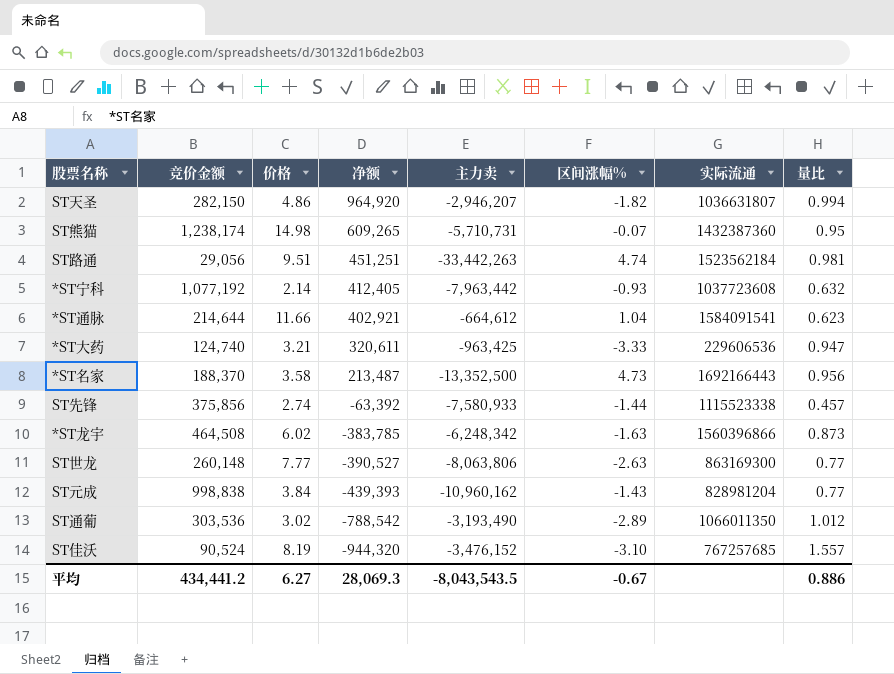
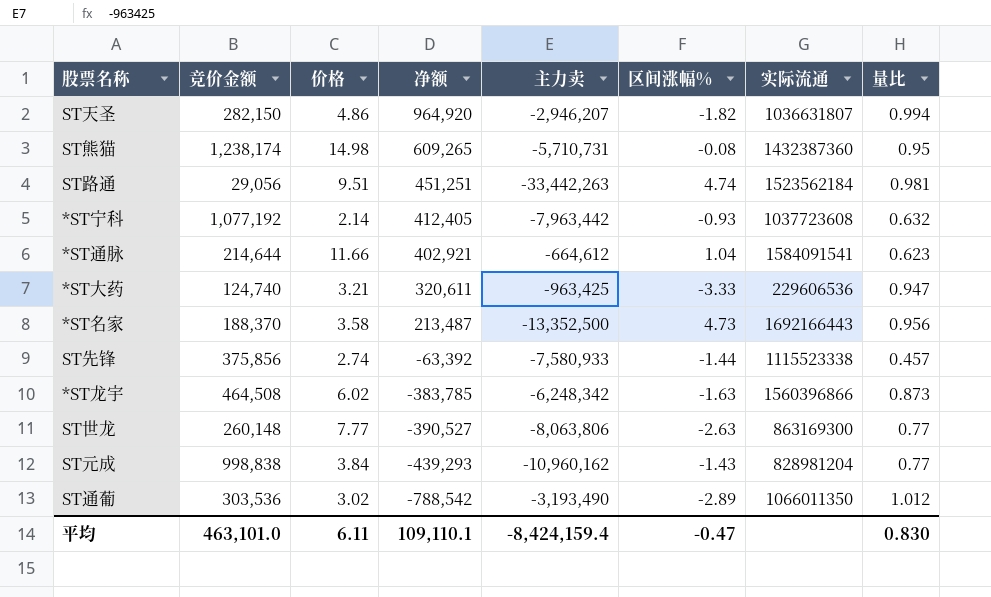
row ST佳沃: 90,524 | 8.19 | -944,320 | -3,476,152 | -3.10 | 767257685 | 1.557 -> none
ST熊猫 | 区间涨幅%: -0.07 -> -0.08
ST元成 | 净额: -439,393 -> -439,293
平均 | 竞价金额: 434,441.2 -> 463,101.0
平均 | 价格: 6.27 -> 6.11
平均 | 净额: 28,069.3 -> 109,110.1
平均 | 主力卖: -8,043,543.5 -> -8,424,159.4
平均 | 区间涨幅%: -0.67 -> -0.47
平均 | 量比: 0.886 -> 0.830

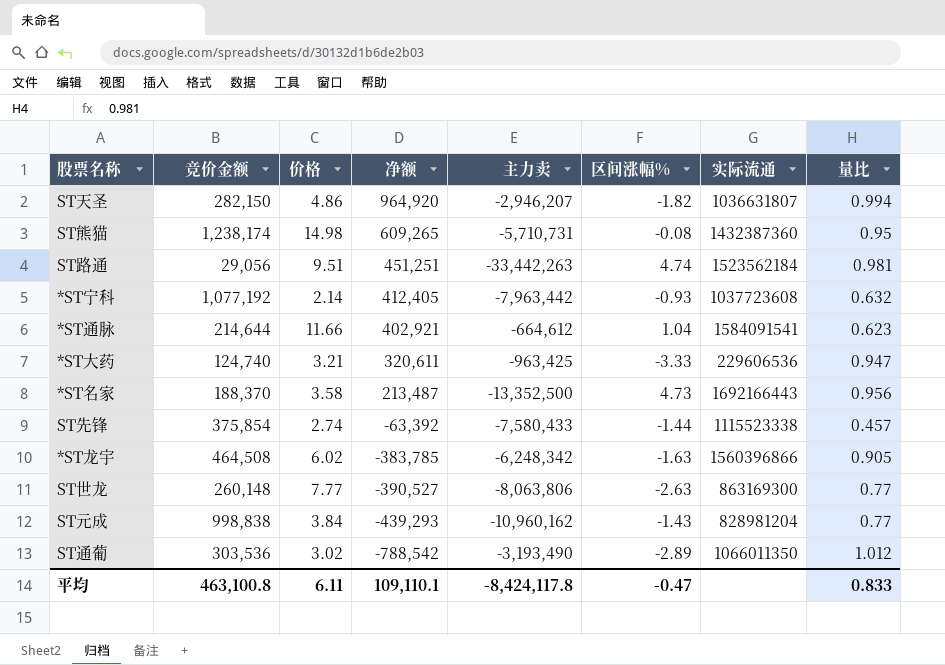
ST先锋 | 竞价金额: 375,856 -> 375,854
ST先锋 | 主力卖: -7,580,933 -> -7,580,433
*ST龙宇 | 量比: 0.873 -> 0.905
平均 | 竞价金额: 463,101.0 -> 463,100.8
平均 | 主力卖: -8,424,159.4 -> -8,424,117.8
平均 | 量比: 0.830 -> 0.833

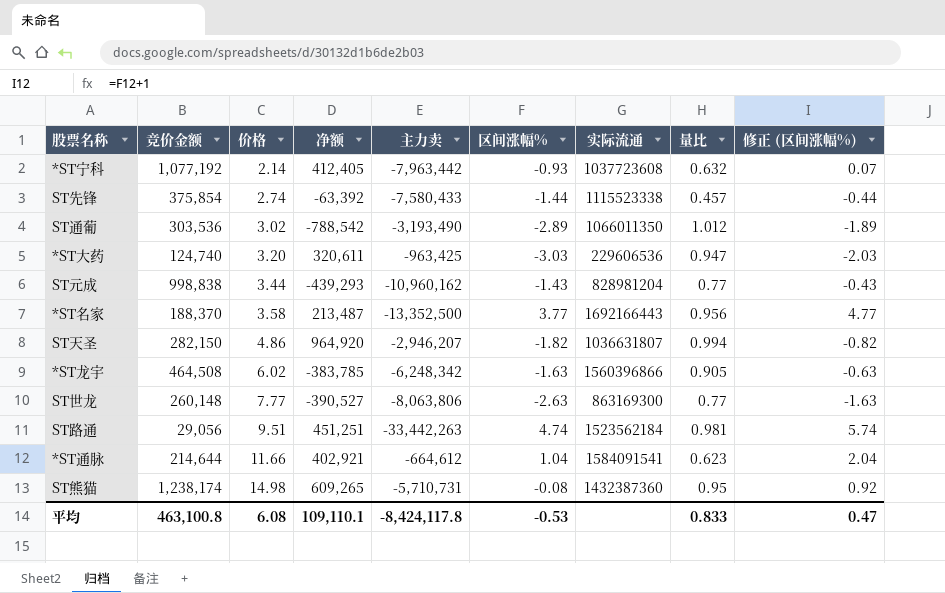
row order: 净额 descending -> 价格 ascending
column 修正 (区间涨幅%) | formula: none -> [区间涨幅%] + 1
*ST大药 | 价格: 3.21 -> 3.20
*ST大药 | 区间涨幅%: -3.33 -> -3.03
ST元成 | 价格: 3.84 -> 3.44
*ST名家 | 区间涨幅%: 4.73 -> 3.77
平均 | 价格: 6.11 -> 6.08
平均 | 区间涨幅%: -0.47 -> -0.53

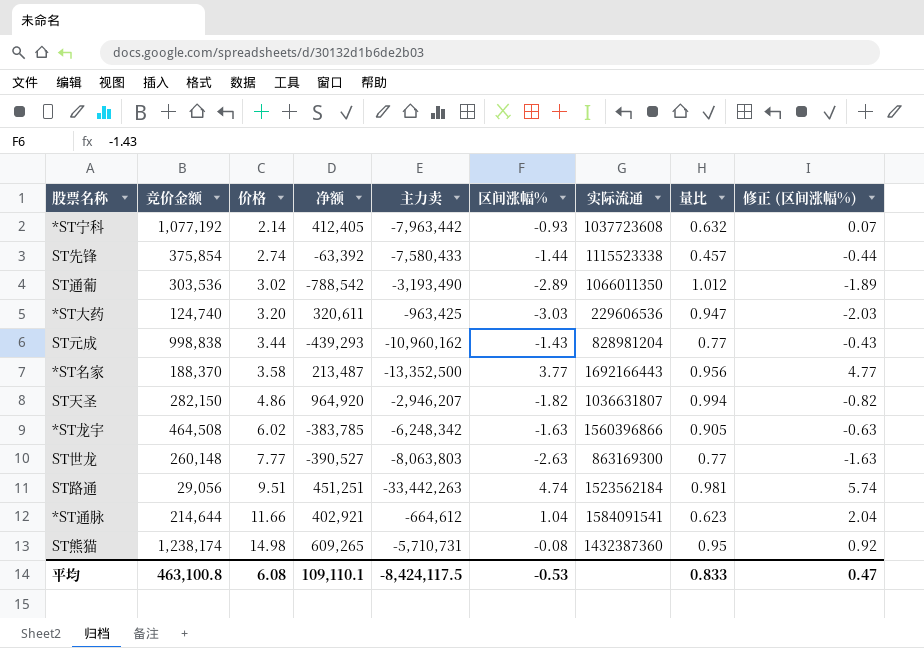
ST世龙 | 主力卖: -8,063,806 -> -8,063,803
平均 | 主力卖: -8,424,117.8 -> -8,424,117.5

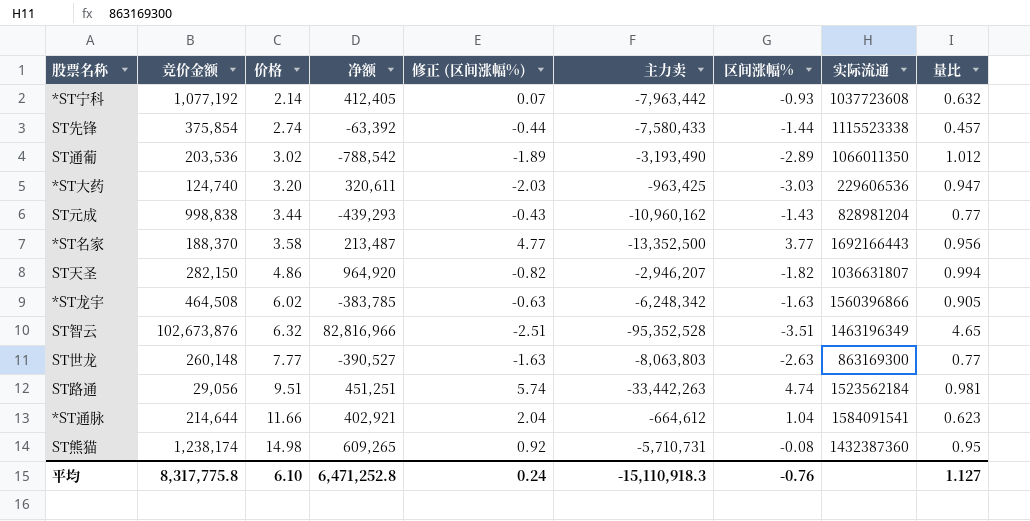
column 修正 (区间涨幅%) | position: 9 -> 5
ST通葡 | 竞价金额: 303,536 -> 203,536
row ST智云: none -> 102,673,876 | 6.32 | 82,816,966 | -2.51 | -95,352,528 | -3.51 | 1463196349 | 4.65
平均 | 竞价金额: 463,100.8 -> 8,317,775.8
平均 | 价格: 6.08 -> 6.10
平均 | 净额: 109,110.1 -> 6,471,252.8
平均 | 修正 (区间涨幅%): 0.47 -> 0.24
平均 | 主力卖: -8,424,117.5 -> -15,110,918.3
平均 | 区间涨幅%: -0.53 -> -0.76
平均 | 量比: 0.833 -> 1.127

